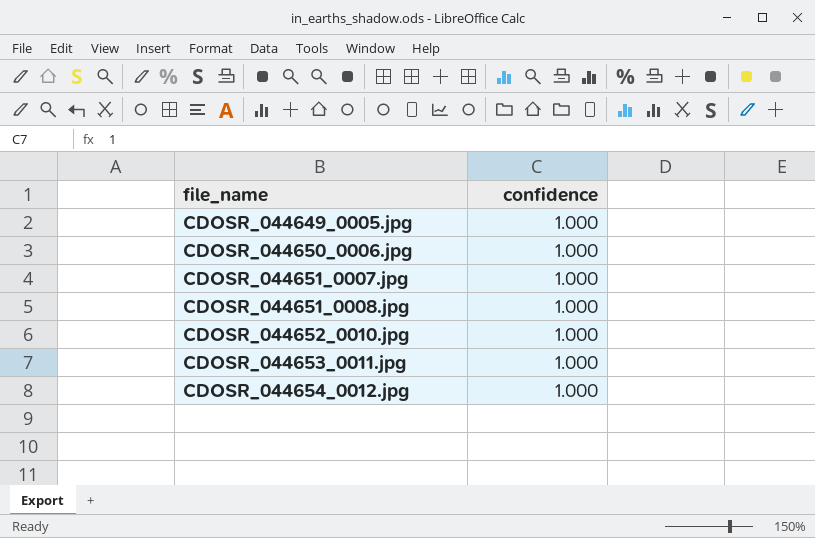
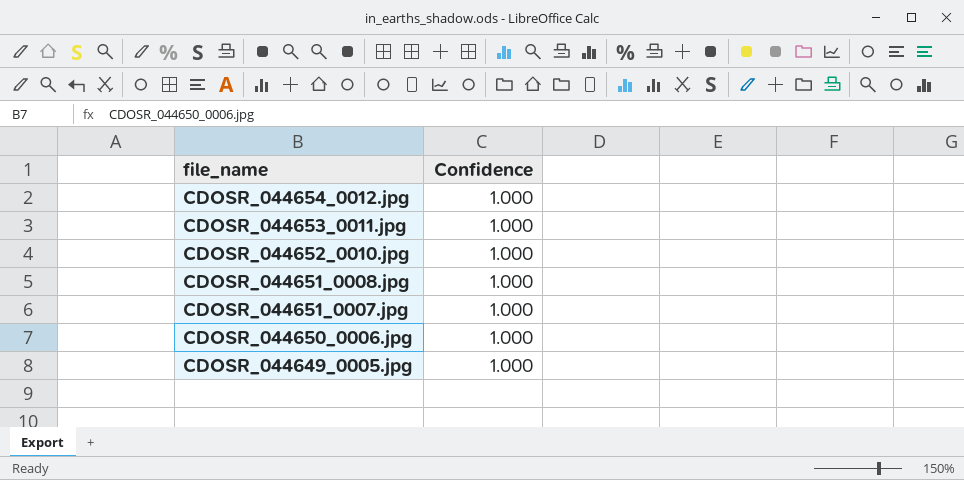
row order: file_name ascending -> file_name descending
column name: confidence -> Confidence

